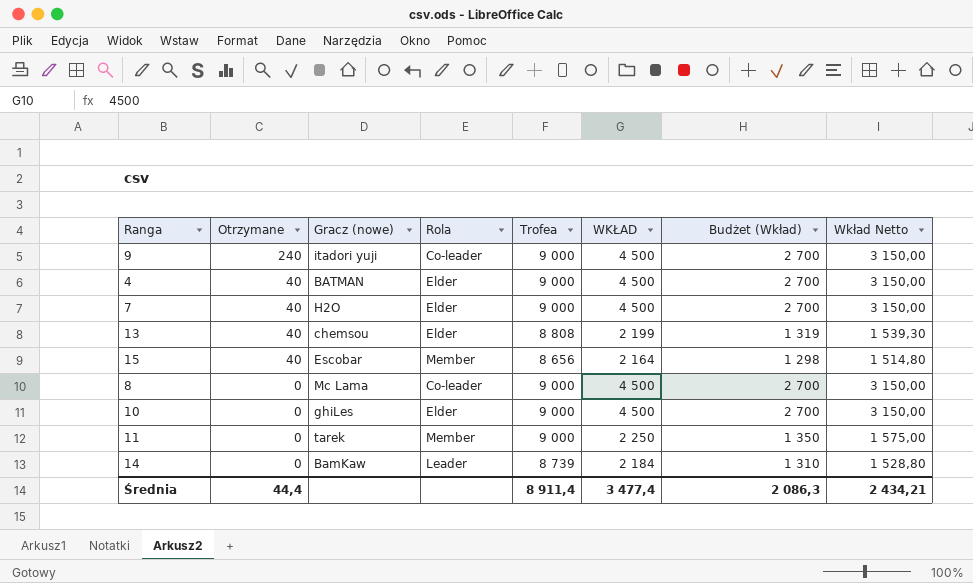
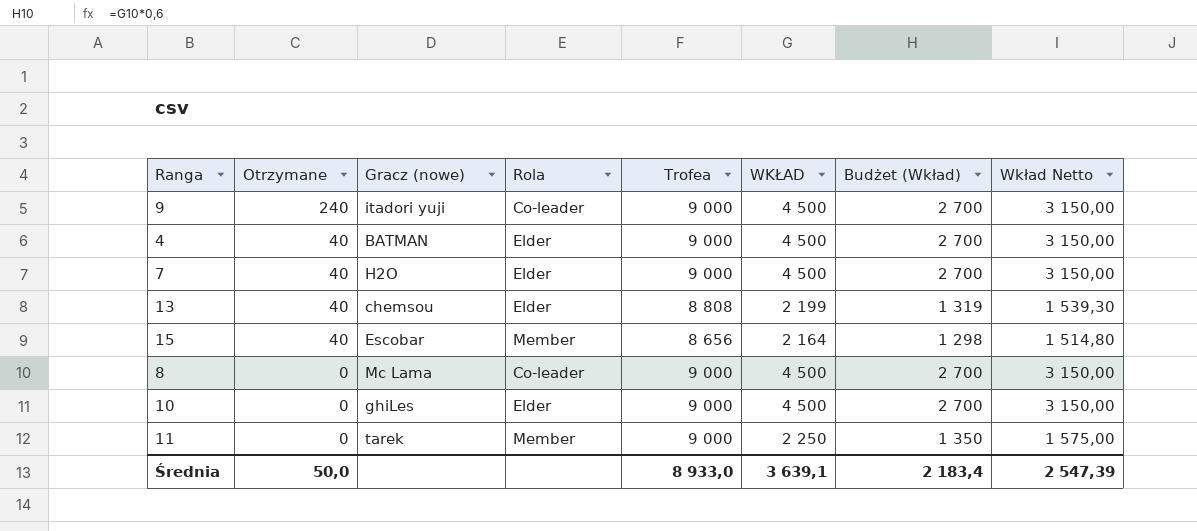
row 14: 0 | BamKaw | Leader | 8 739 | 2 184 | 1 310 | 1 528,80 -> none
Średnia | Otrzymane: 44,4 -> 50,0
Średnia | Trofea: 8 911,4 -> 8 933,0
Średnia | WKŁAD: 3 477,4 -> 3 639,1
Średnia | Budżet (Wkład): 2 086,3 -> 2 183,4
Średnia | Wkład Netto: 2 434,21 -> 2 547,39

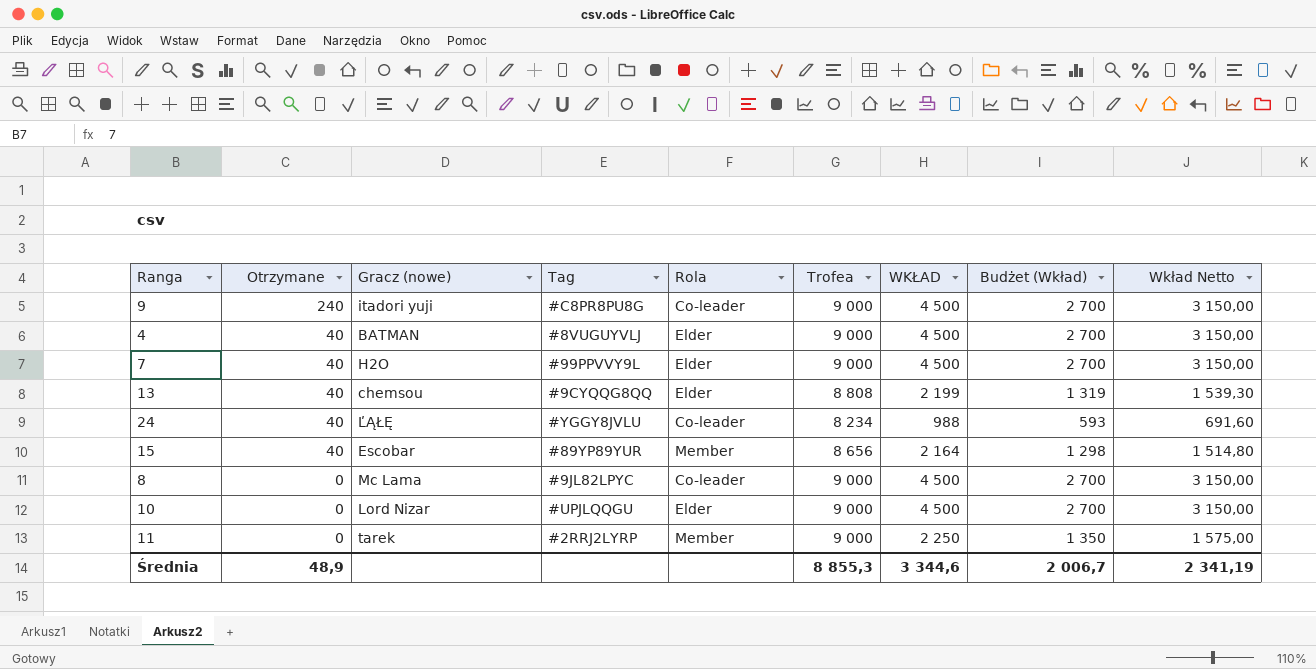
column Tag | position: none -> 4
row 24: none -> 40 | ĽĄŁĘ | #YGGY8JVLU | Co-leader | 8 234 | 988 | 593 | 691,60
10 | Gracz (nowe): ghiLes -> Lord Nizar
Średnia | Otrzymane: 50,0 -> 48,9
Średnia | Trofea: 8 933,0 -> 8 855,3
Średnia | WKŁAD: 3 639,1 -> 3 344,6
Średnia | Budżet (Wkład): 2 183,4 -> 2 006,7
Średnia | Wkład Netto: 2 547,39 -> 2 341,19

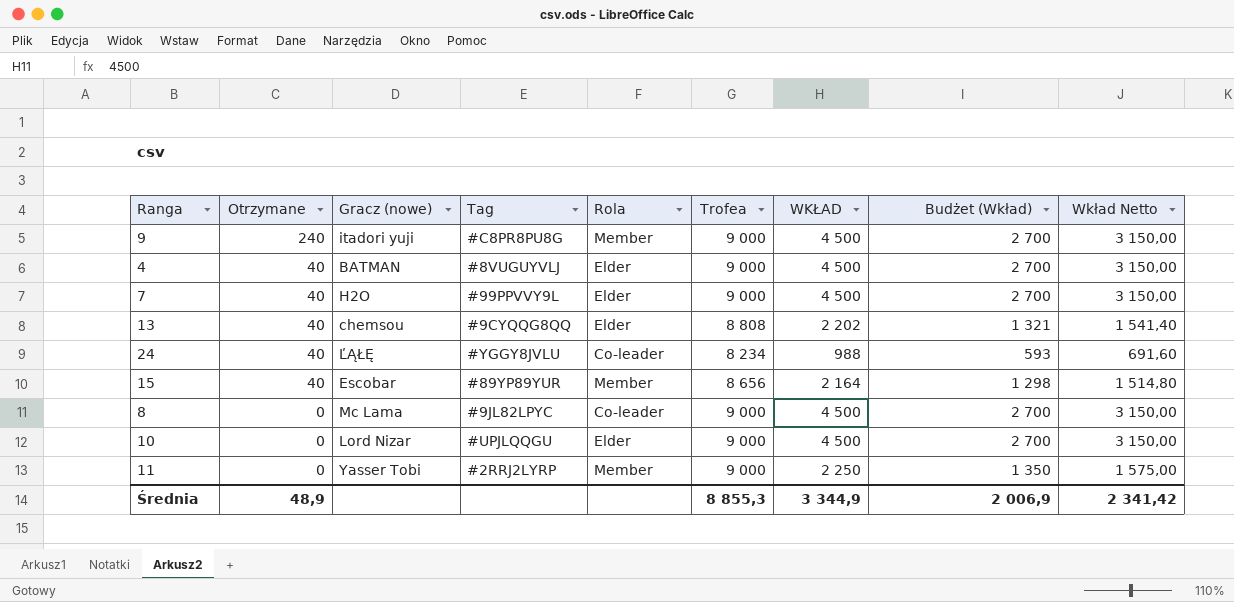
9 | Rola: Co-leader -> Member
13 | WKŁAD: 2 199 -> 2 202
13 | Budżet (Wkład): 1 319 -> 1 321
13 | Wkład Netto: 1 539,30 -> 1 541,40
11 | Gracz (nowe): tarek -> Yasser Tobi
Średnia | WKŁAD: 3 344,6 -> 3 344,9
Średnia | Budżet (Wkład): 2 006,7 -> 2 006,9
Średnia | Wkład Netto: 2 341,19 -> 2 341,42

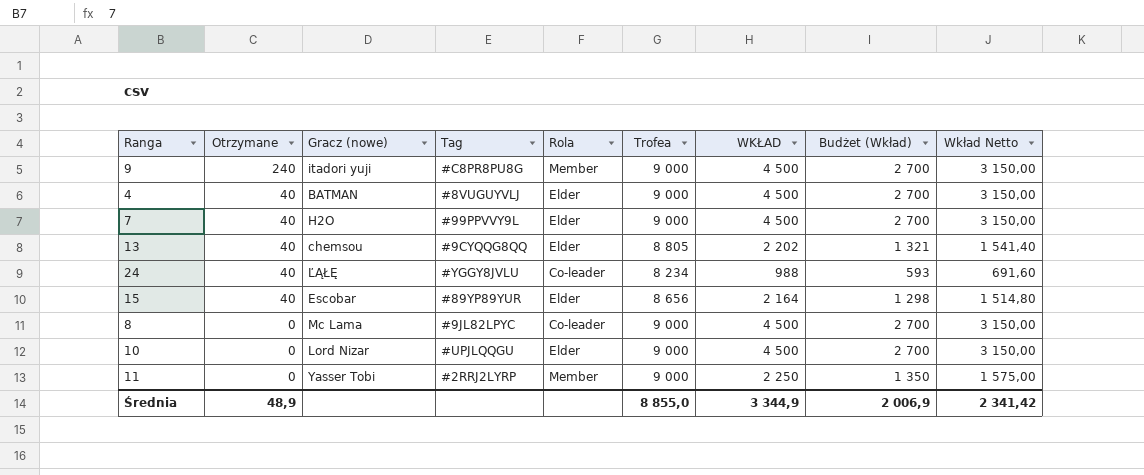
13 | Trofea: 8 808 -> 8 805
15 | Rola: Member -> Elder
Średnia | Trofea: 8 855,3 -> 8 855,0

